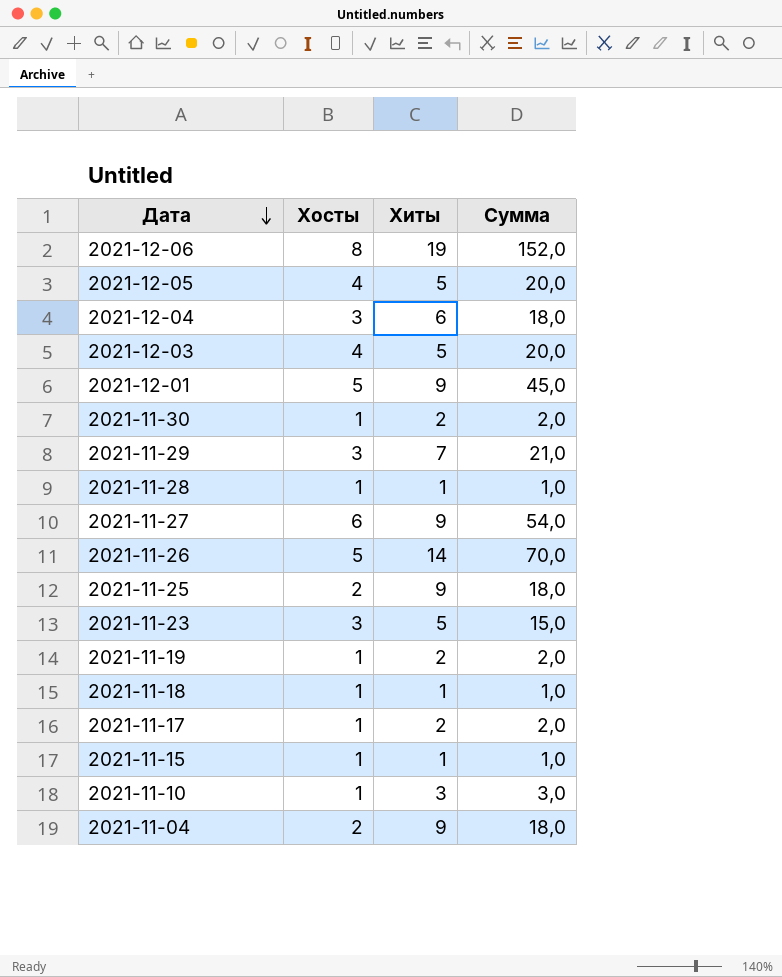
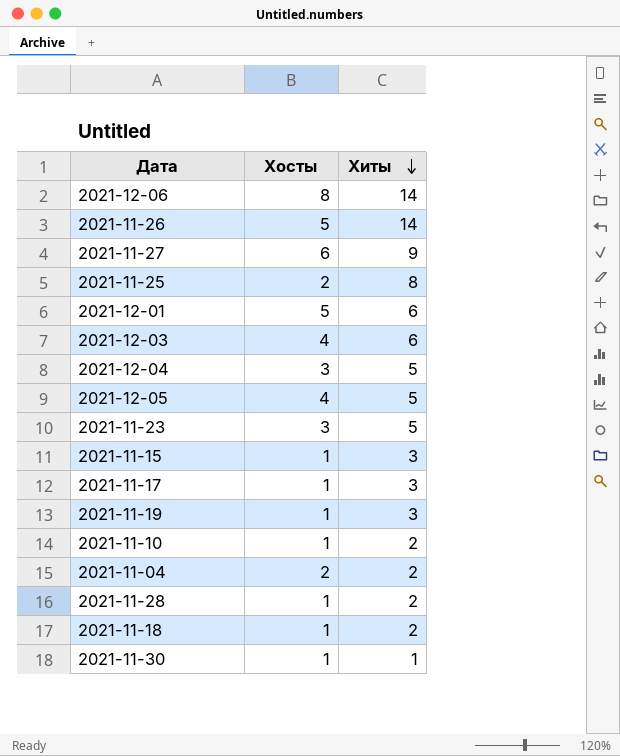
row order: Дата descending -> Хиты descending
column Сумма | formula: [Хосты] * [Хиты] -> none
row 2021-11-29: 3 | 7 | 21,0 -> none
2021-12-06 | Хиты: 19 -> 14
2021-11-25 | Хиты: 9 -> 8
2021-12-01 | Хиты: 9 -> 6
2021-12-03 | Хиты: 5 -> 6
2021-12-04 | Хиты: 6 -> 5
2021-11-15 | Хиты: 1 -> 3
2021-11-17 | Хиты: 2 -> 3
2021-11-19 | Хиты: 2 -> 3
2021-11-10 | Хиты: 3 -> 2
2021-11-04 | Хиты: 9 -> 2
2021-11-28 | Хиты: 1 -> 2
2021-11-18 | Хиты: 1 -> 2
2021-11-30 | Хиты: 2 -> 1

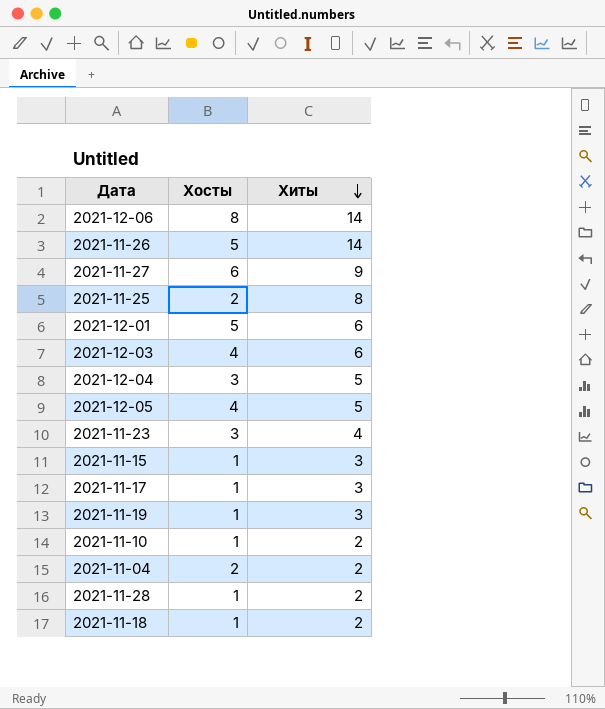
row 2021-11-30: 1 | 1 -> none
2021-11-23 | Хиты: 5 -> 4

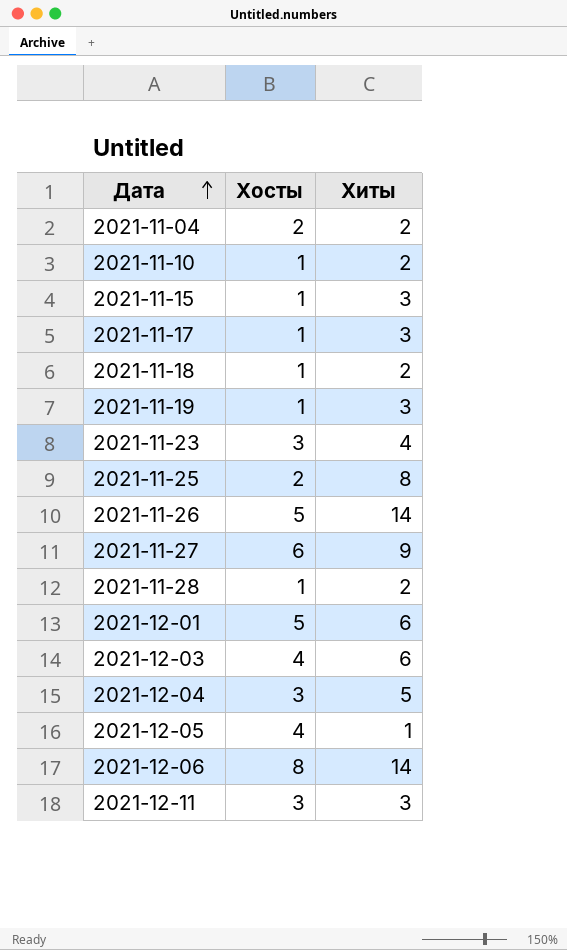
row order: Хиты descending -> Дата ascending
2021-12-05 | Хиты: 5 -> 1
row 2021-12-11: none -> 3 | 3

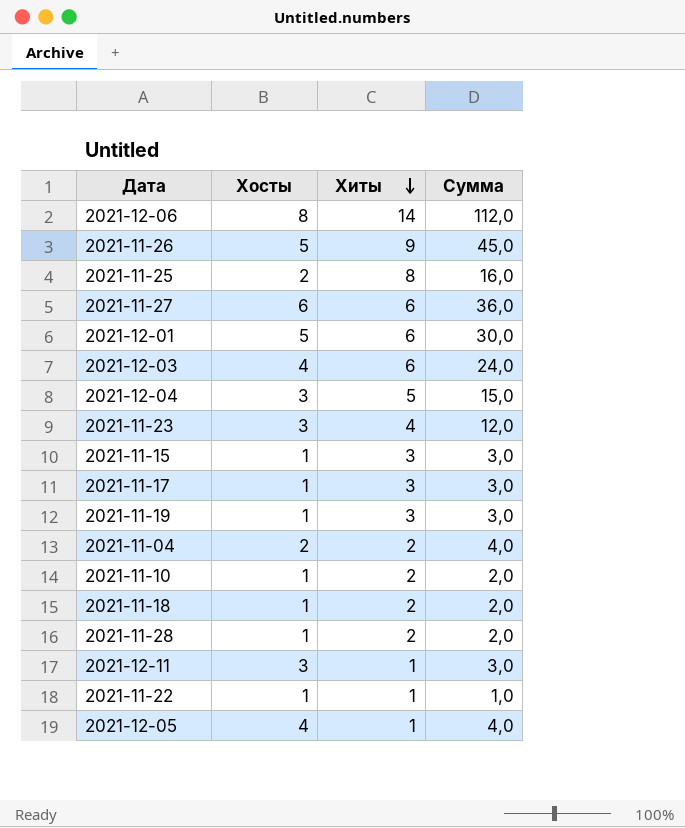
row order: Дата ascending -> Хиты descending
column Сумма | formula: none -> [Хосты] * [Хиты]
2021-11-26 | Хиты: 14 -> 9
2021-11-27 | Хиты: 9 -> 6
2021-12-11 | Хиты: 3 -> 1
row 2021-11-22: none -> 1 | 1 | 1,0

